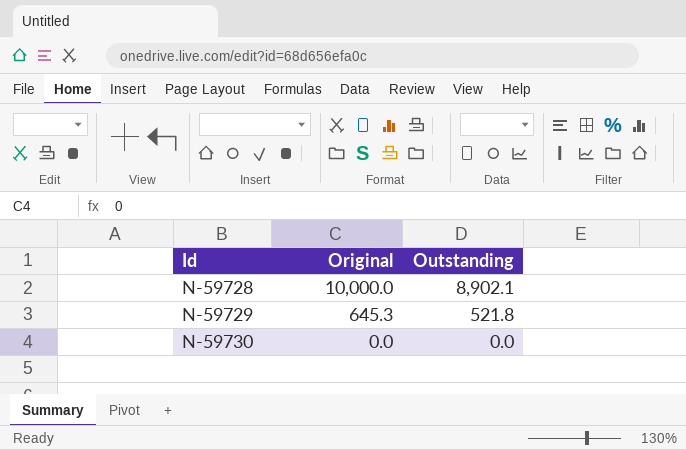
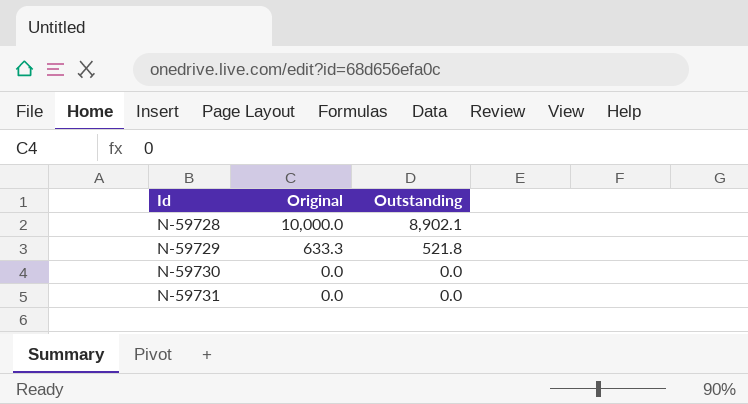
N-59729 | Original: 645.3 -> 633.3
row N-59731: none -> 0.0 | 0.0

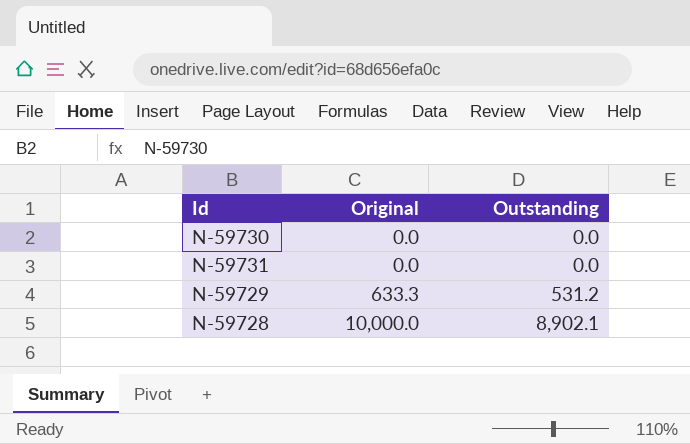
row order: Id ascending -> Original ascending
N-59729 | Outstanding: 521.8 -> 531.2

